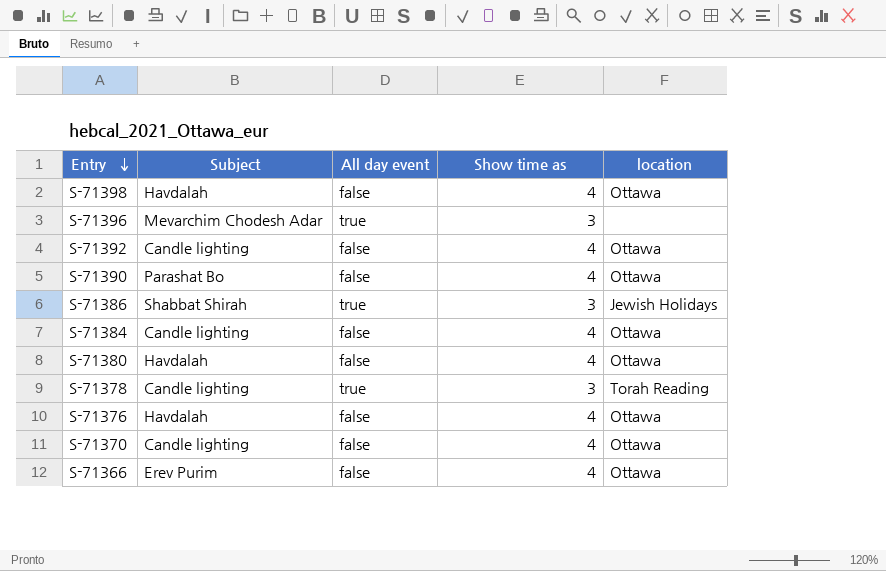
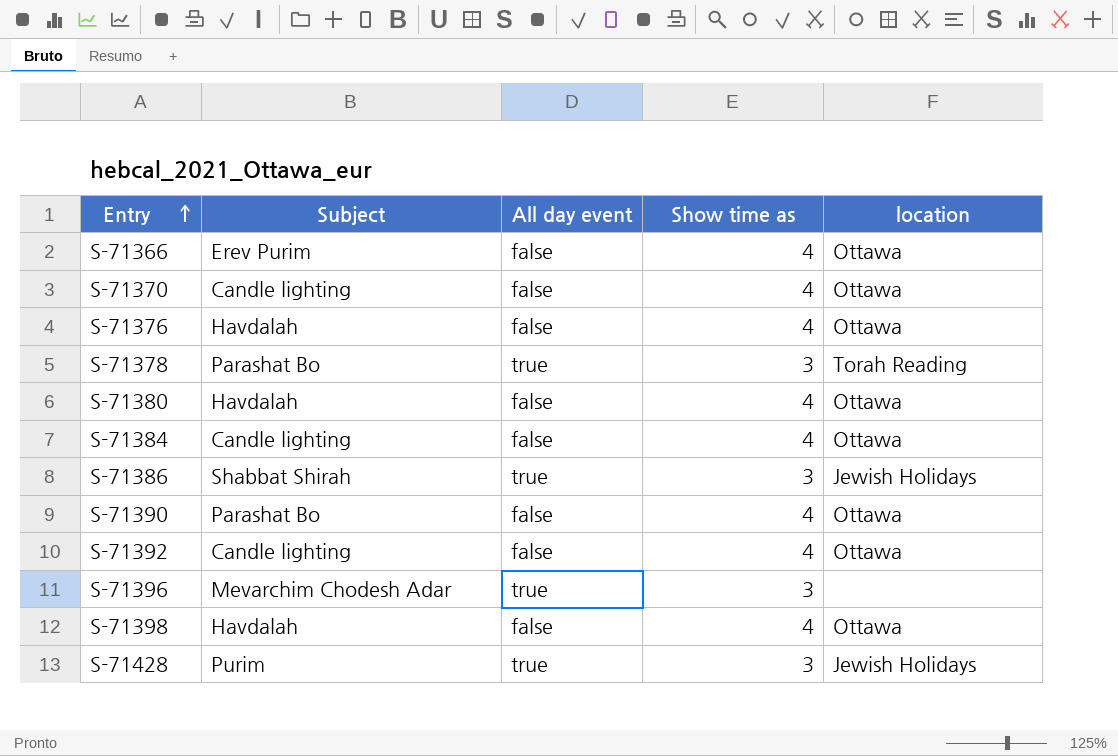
row order: Entry descending -> Entry ascending
S-71378 | Subject: Candle lighting -> Parashat Bo
row S-71428: none -> Purim | true | 3 | Jewish Holidays

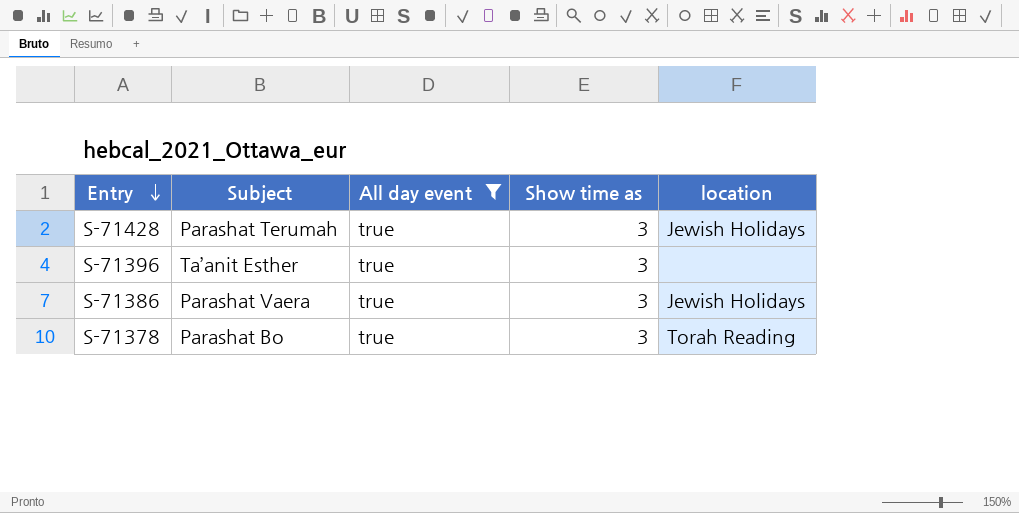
filter: none -> All day event = true
row order: Entry ascending -> Entry descending
S-71428 | Subject: Purim -> Parashat Terumah
S-71396 | Subject: Mevarchim Chodesh Adar -> Ta’anit Esther
S-71386 | Subject: Shabbat Shirah -> Parashat Vaera

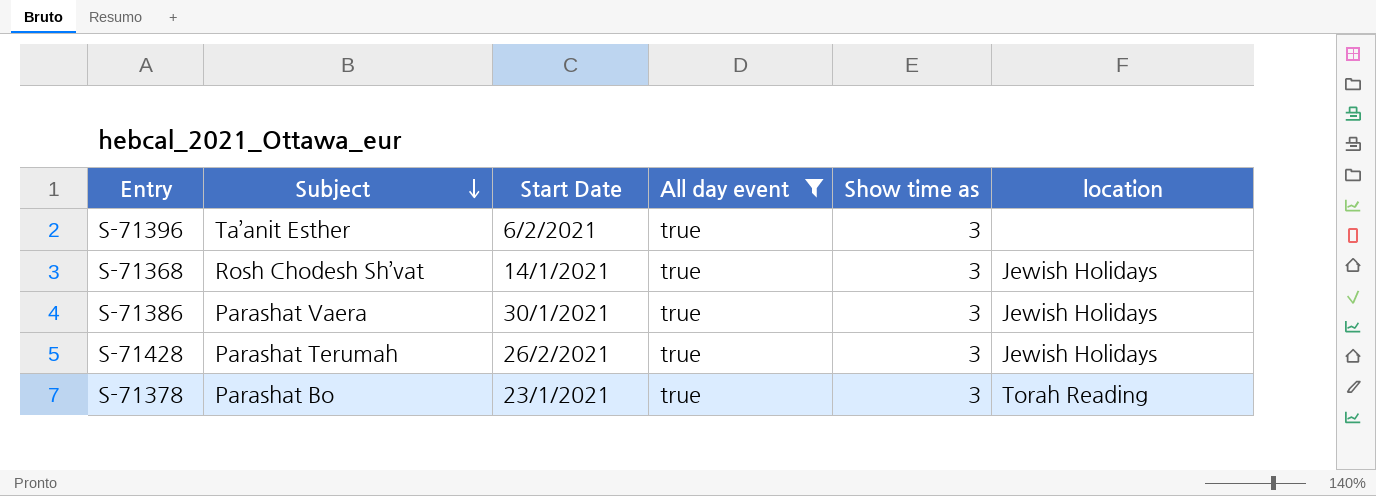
row order: Entry descending -> Subject descending
column Start Date | position: none -> 3
row S-71368: none -> Rosh Chodesh Sh’vat | 14/1/2021 | true | 3 | Jewish Holidays

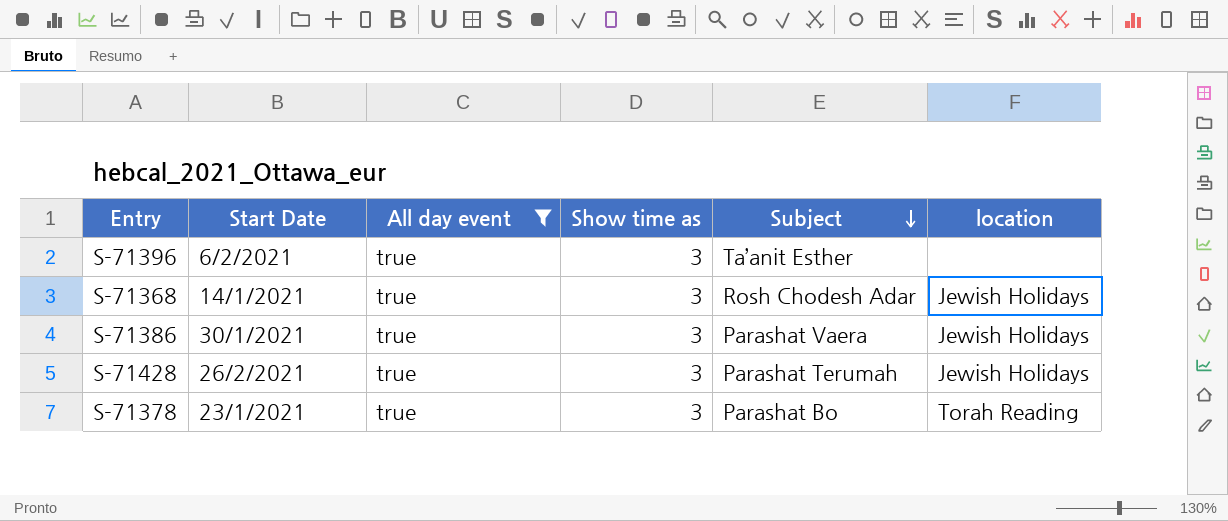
column Subject | position: 2 -> 5
S-71368 | Subject: Rosh Chodesh Sh’vat -> Rosh Chodesh Adar

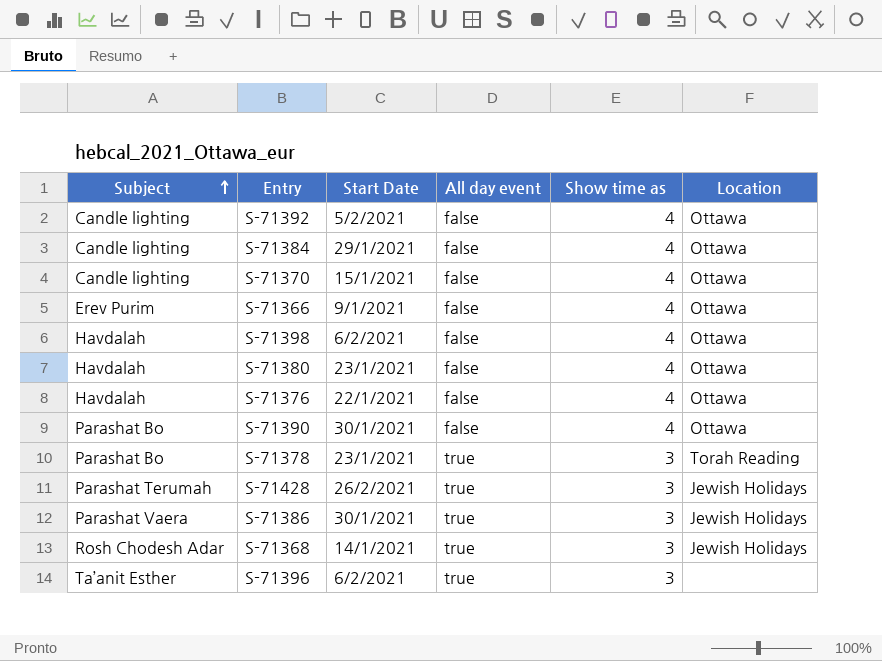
filter: All day event = true -> none
row order: Subject descending -> Subject ascending
column Subject | position: 5 -> 1
column name: location -> Location

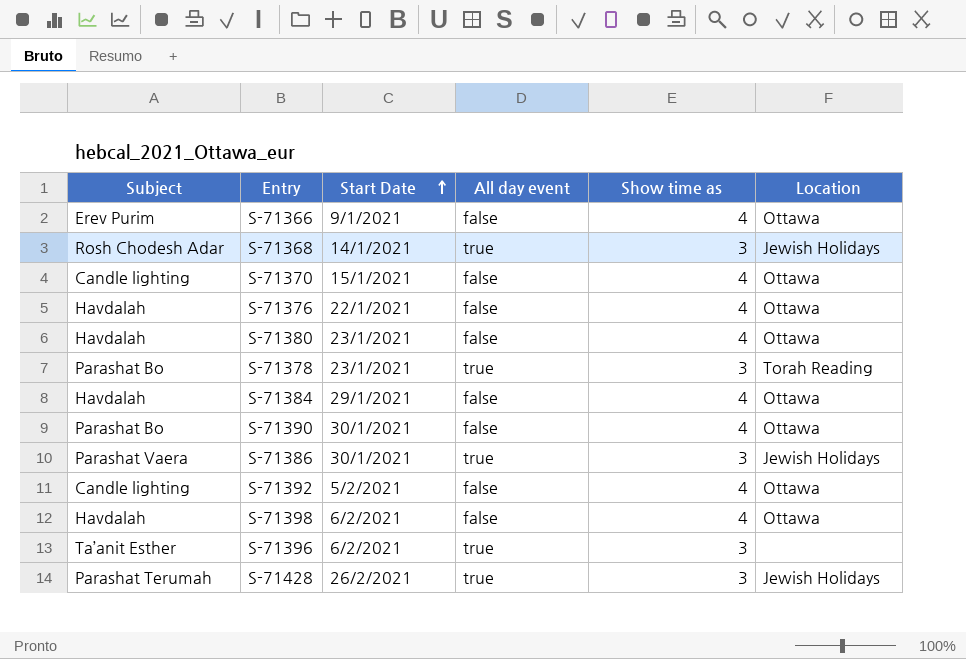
row order: Subject ascending -> Start Date ascending
S-71384 | Subject: Candle lighting -> Havdalah

